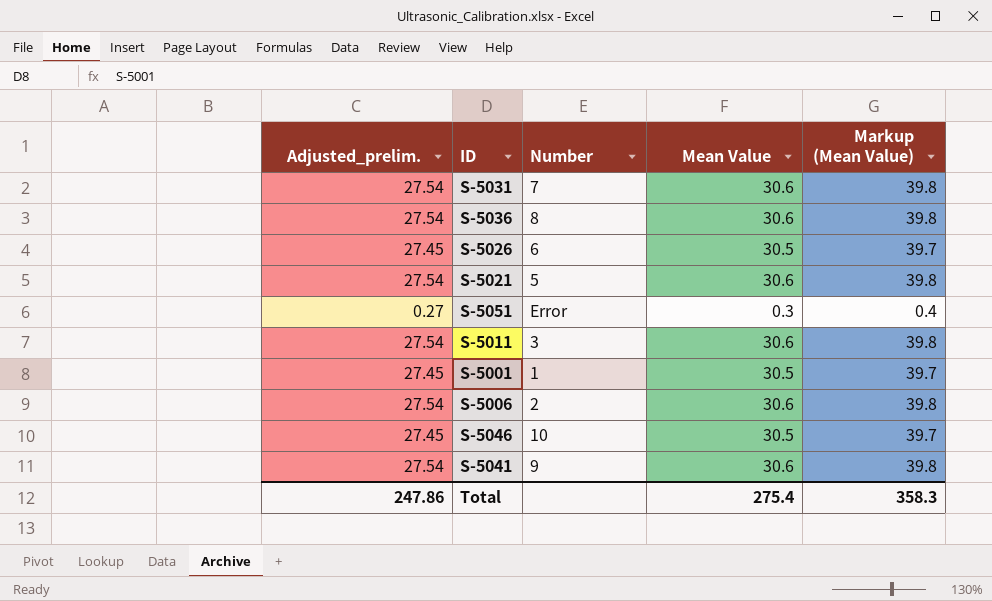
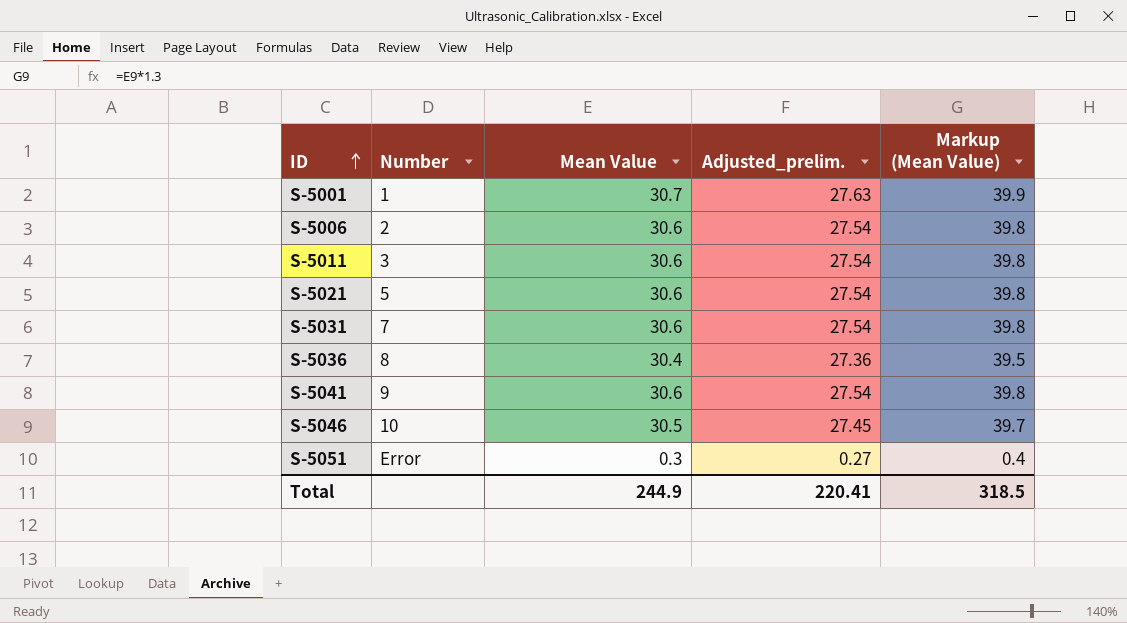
row order: none -> ID ascending
column Adjusted_prelim. | position: 1 -> 4
row S-5026: 27.45 | 6 | 30.5 | 39.7 -> none
S-5001 | Mean Value: 30.5 -> 30.7
S-5001 | Adjusted_prelim.: 27.45 -> 27.63
S-5001 | Markup (Mean Value): 39.7 -> 39.9
S-5036 | Mean Value: 30.6 -> 30.4
S-5036 | Adjusted_prelim.: 27.54 -> 27.36
S-5036 | Markup (Mean Value): 39.8 -> 39.5
Total | Mean Value: 275.4 -> 244.9
Total | Adjusted_prelim.: 247.86 -> 220.41
Total | Markup (Mean Value): 358.3 -> 318.5

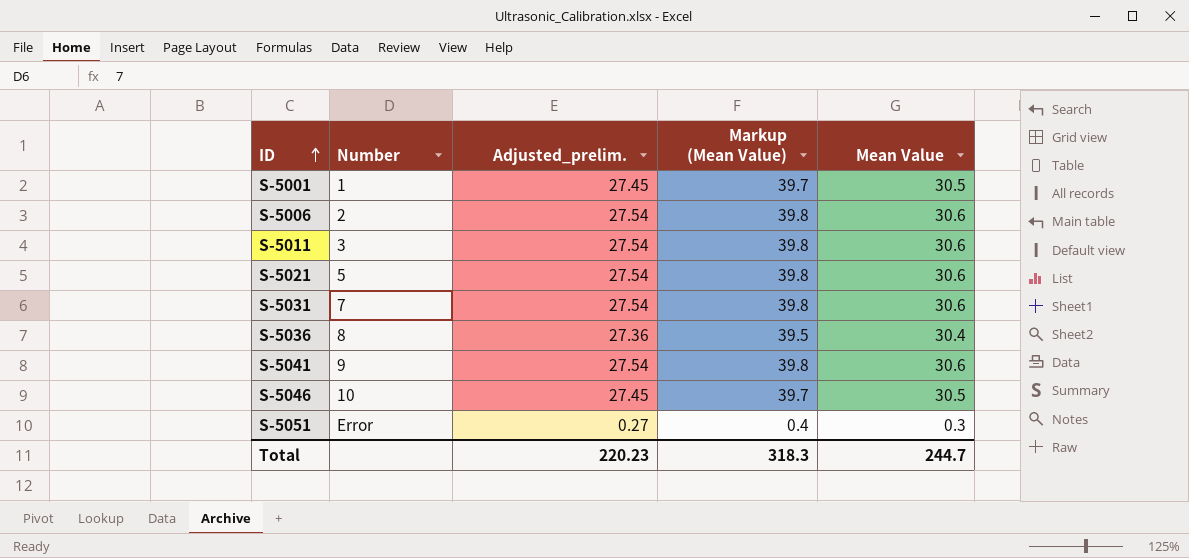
column Mean Value | position: 3 -> 5
S-5001 | Adjusted_prelim.: 27.63 -> 27.45
S-5001 | Markup (Mean Value): 39.9 -> 39.7
S-5001 | Mean Value: 30.7 -> 30.5
Total | Adjusted_prelim.: 220.41 -> 220.23
Total | Markup (Mean Value): 318.5 -> 318.3
Total | Mean Value: 244.9 -> 244.7

